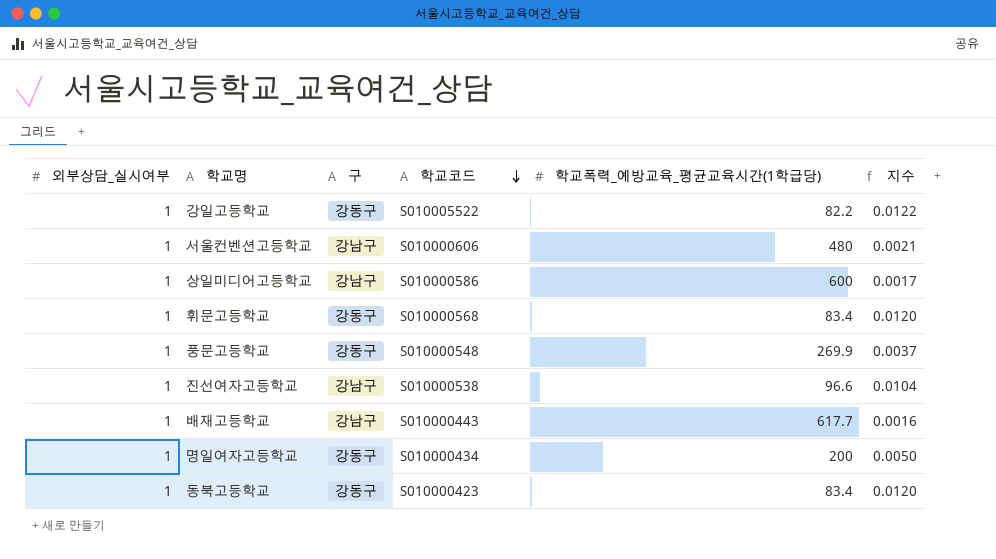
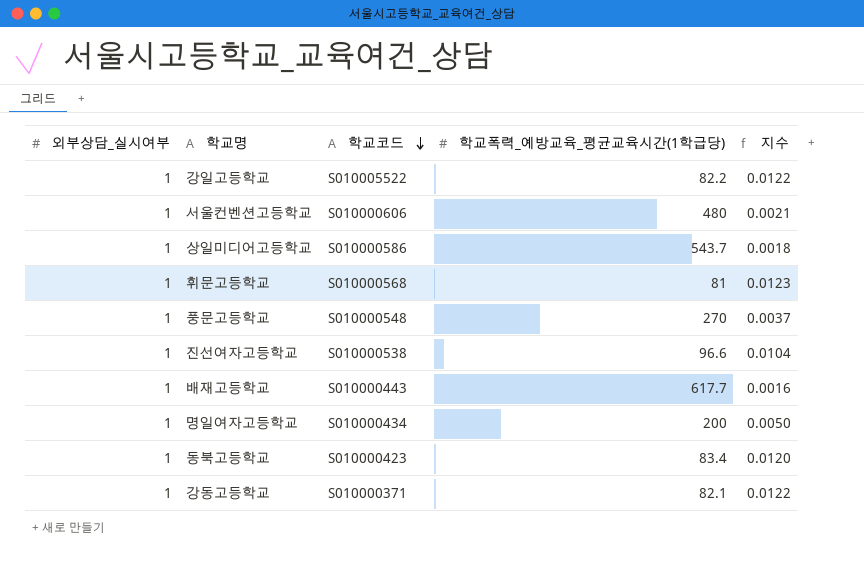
column 구 | position: 3 -> none
상일미디어고등학교 | 학교폭력_예방교육_평균교육시간(1학급당): 600 -> 543.7
상일미디어고등학교 | 지수: 0.0017 -> 0.0018
휘문고등학교 | 학교폭력_예방교육_평균교육시간(1학급당): 83.4 -> 81
휘문고등학교 | 지수: 0.0120 -> 0.0123
풍문고등학교 | 학교폭력_예방교육_평균교육시간(1학급당): 269.9 -> 270
row 강동고등학교: none -> 1 | S010000371 | 82.1 | 0.0122

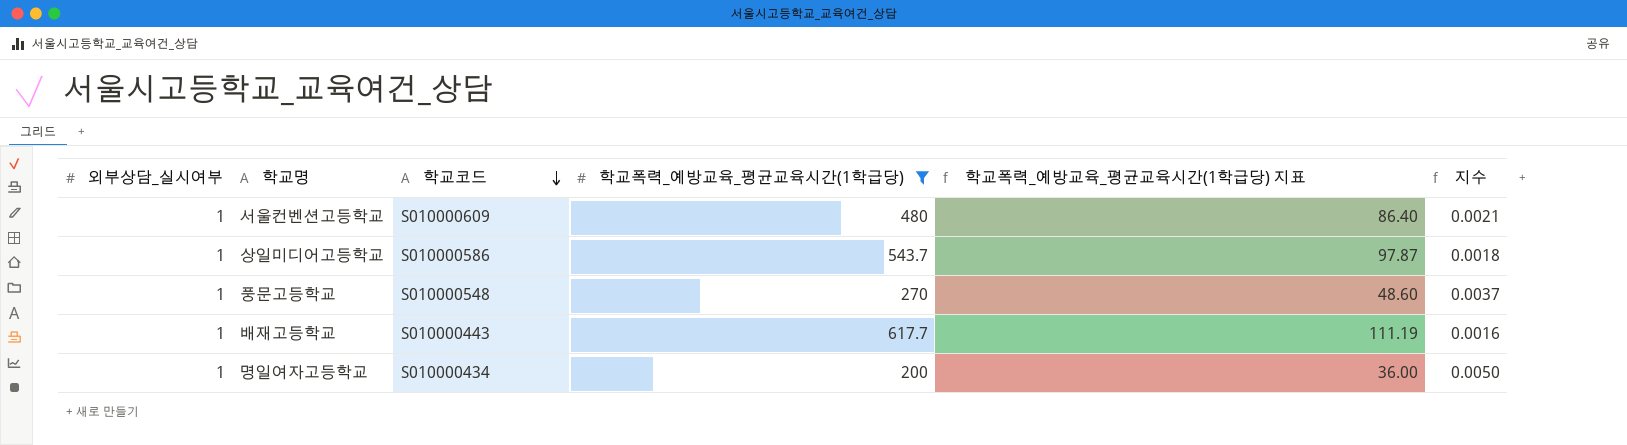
filter: none -> 학교폭력_예방교육_평균교육시간(1학급당) >= 200
column 학교폭력_예방교육_평균교육시간(1학급당) 지표 | formula: none -> [학교폭력_예방교육_평균교육시간(1학급당)] * 0.18
서울컨벤션고등학교 | 학교코드: S010000606 -> S010000609

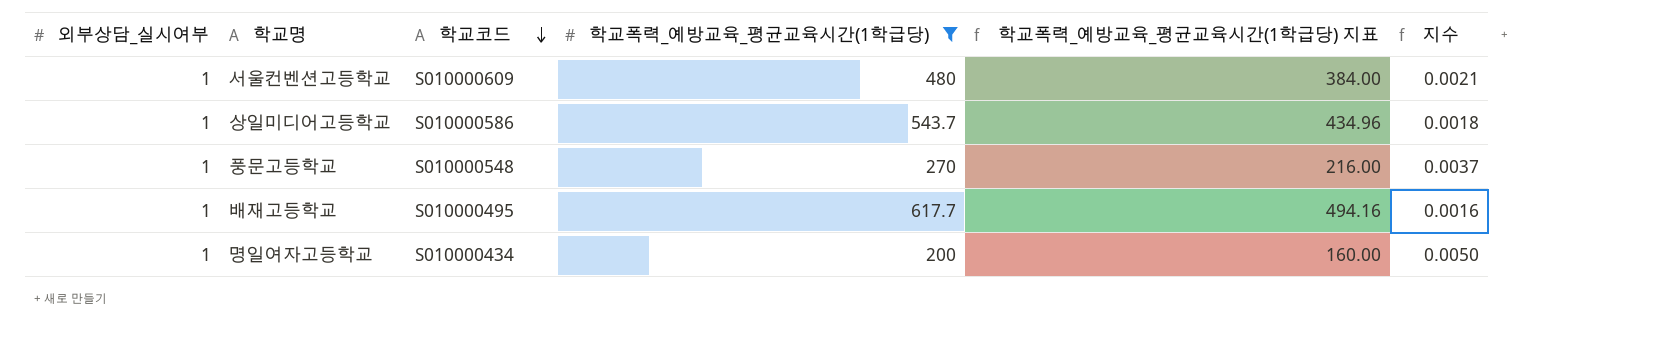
column 학교폭력_예방교육_평균교육시간(1학급당) 지표 | formula: [학교폭력_예방교육_평균교육시간(1학급당)] * 0.18 -> [학교폭력_예방교육_평균교육시간(1학급당)] * 0.8
배재고등학교 | 학교코드: S010000443 -> S010000495

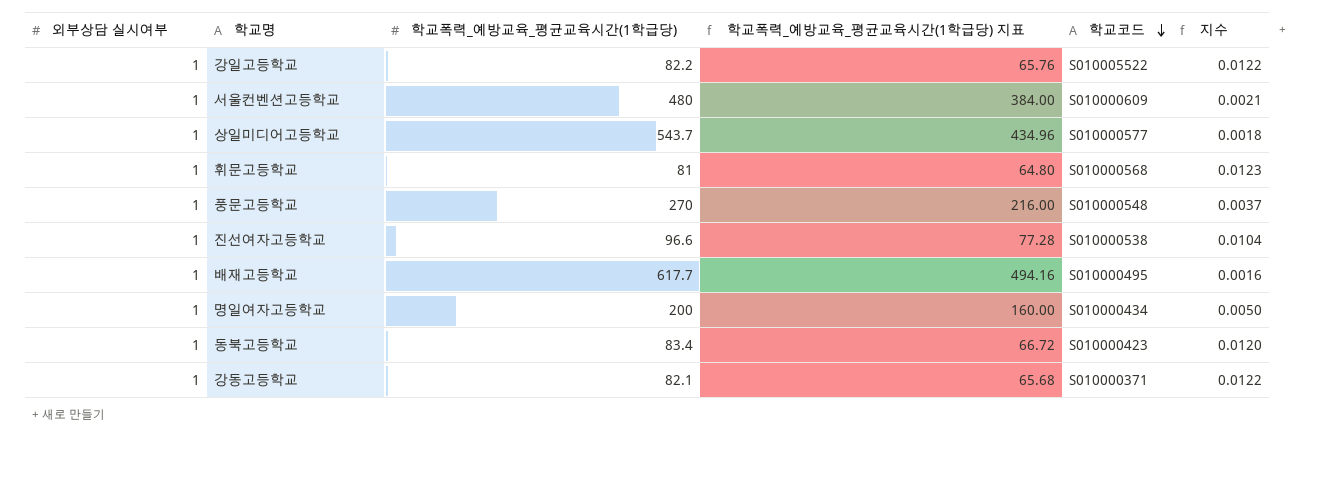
filter: 학교폭력_예방교육_평균교육시간(1학급당) >= 200 -> none
column name: 외부상담_실시여부 -> 외부상담 실시여부
column 학교코드 | position: 3 -> 5
상일미디어고등학교 | 학교코드: S010000586 -> S010000577

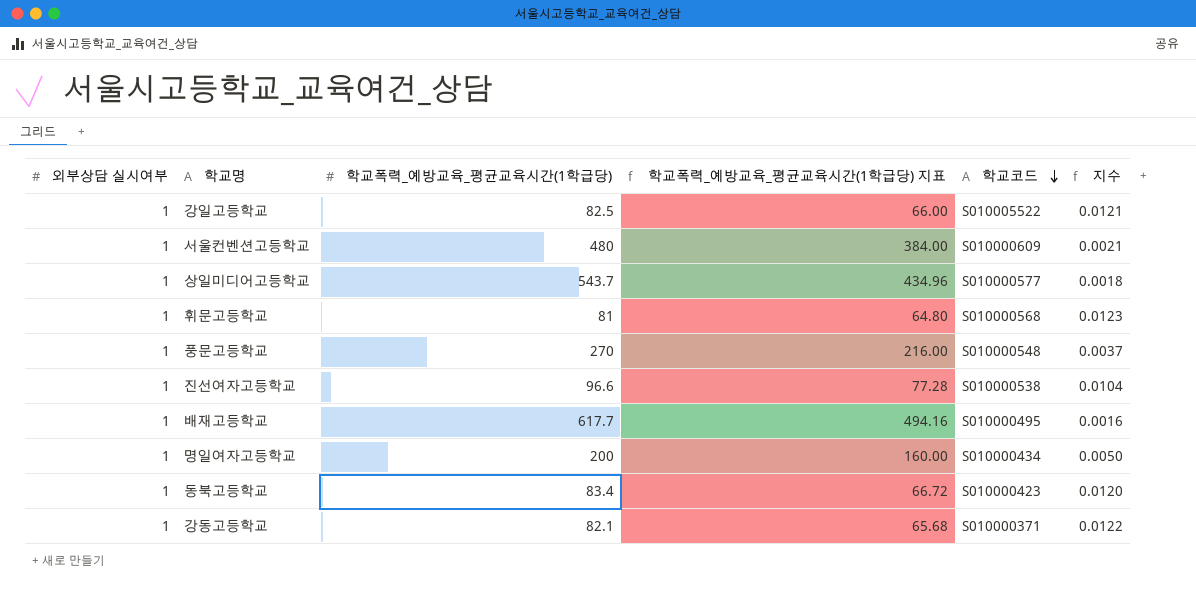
강일고등학교 | 학교폭력_예방교육_평균교육시간(1학급당): 82.2 -> 82.5
강일고등학교 | 학교폭력_예방교육_평균교육시간(1학급당) 지표: 65.76 -> 66.00
강일고등학교 | 지수: 0.0122 -> 0.0121

